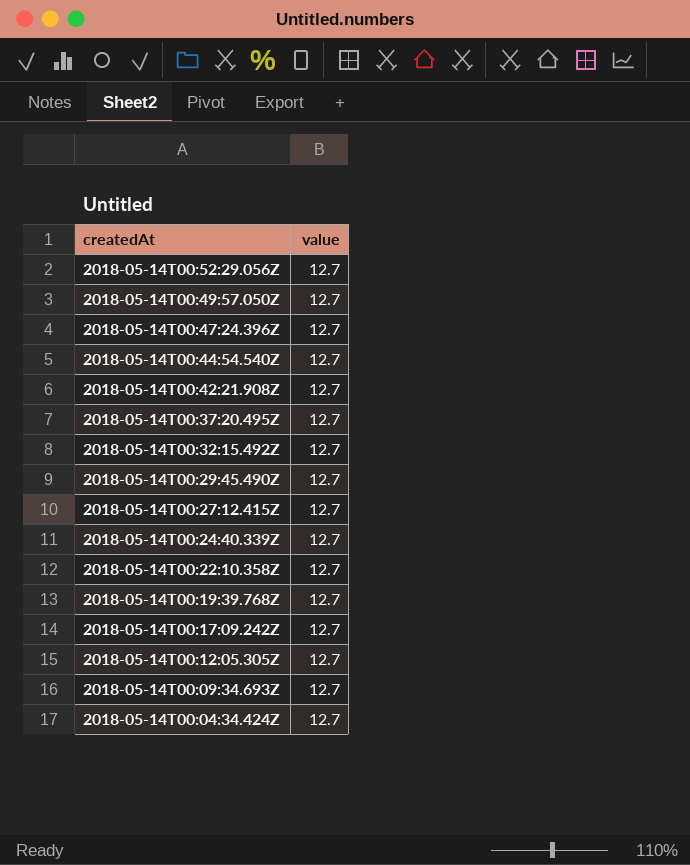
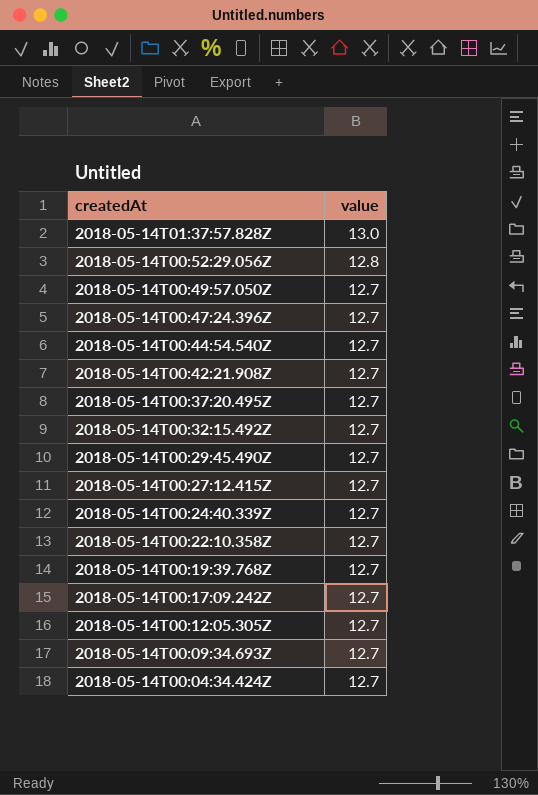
row 2018-05-14T01:37:57.828Z: none -> 13.0
2018-05-14T00:52:29.056Z | value: 12.7 -> 12.8

